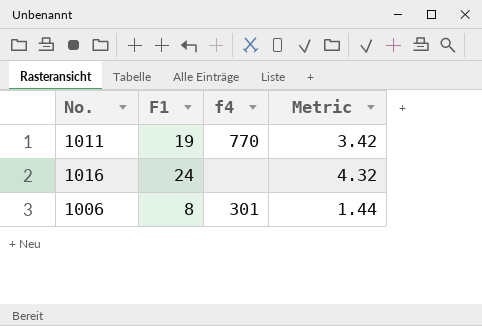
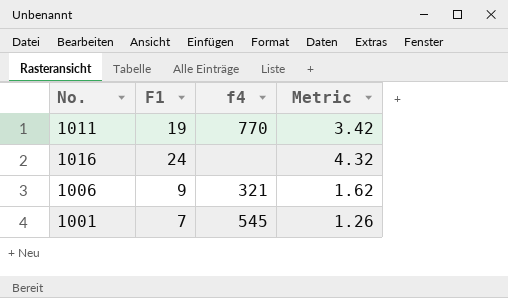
1006 | F1: 8 -> 9
1006 | f4: 301 -> 321
1006 | Metric: 1.44 -> 1.62
row 1001: none -> 7 | 545 | 1.26

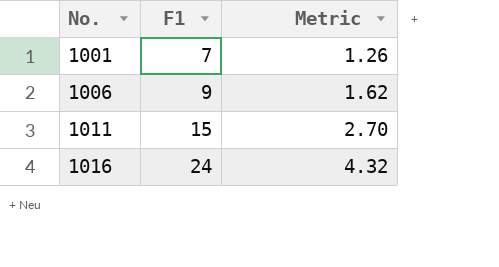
row order: none -> No. ascending
column f4 | position: 3 -> none
1011 | F1: 19 -> 15
1011 | Metric: 3.42 -> 2.70

